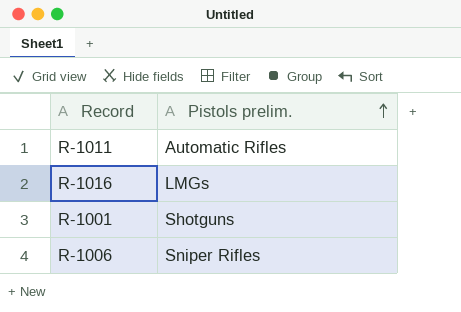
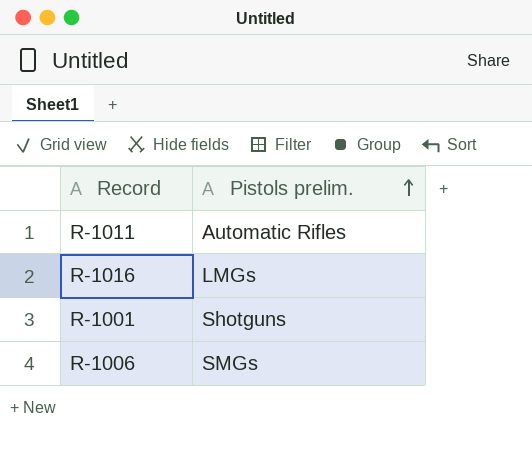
R-1006 | Pistols prelim.: Sniper Rifles -> SMGs

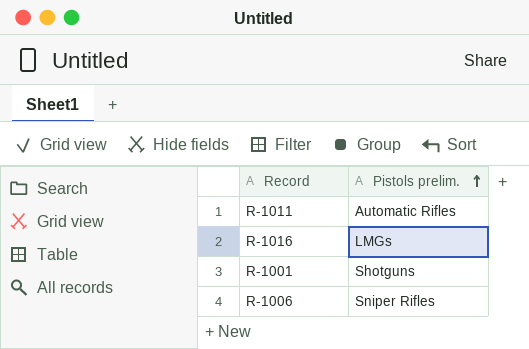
R-1006 | Pistols prelim.: SMGs -> Sniper Rifles

